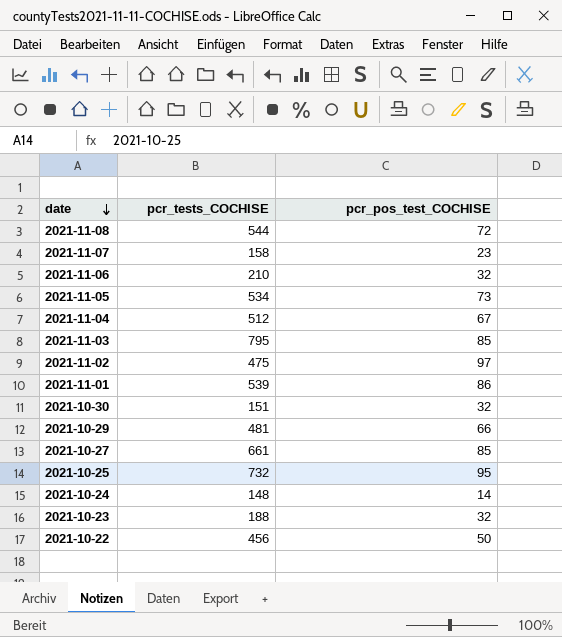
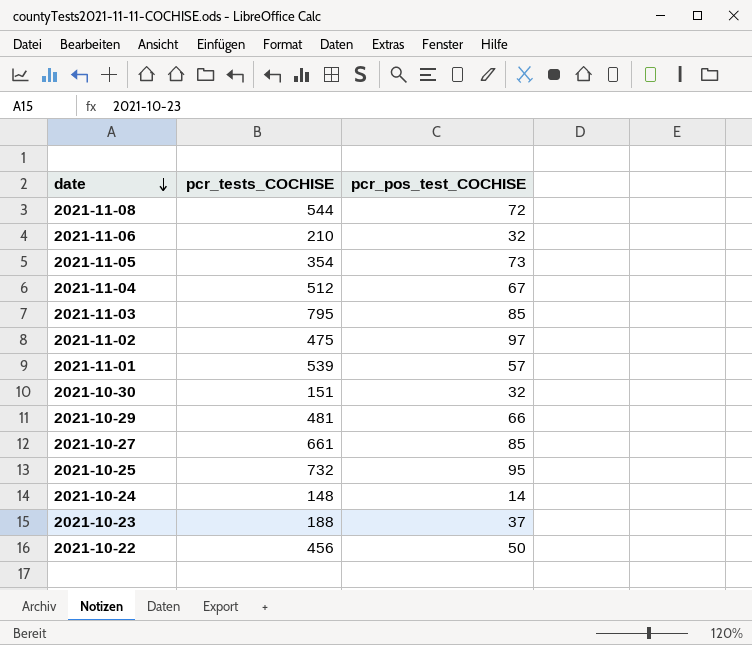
row 2021-11-07: 158 | 23 -> none
2021-11-05 | pcr_tests_COCHISE: 534 -> 354
2021-11-01 | pcr_pos_test_COCHISE: 86 -> 57
2021-10-23 | pcr_pos_test_COCHISE: 32 -> 37

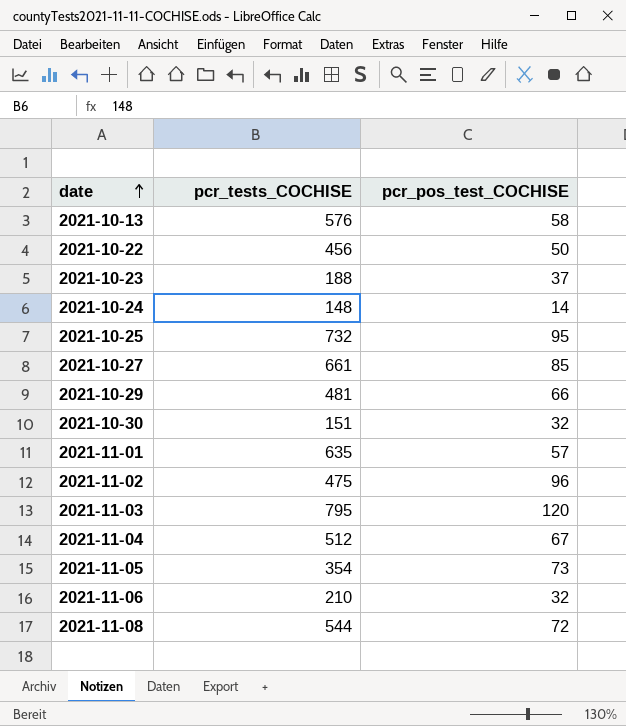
row order: date descending -> date ascending
row 2021-10-13: none -> 576 | 58
2021-11-01 | pcr_tests_COCHISE: 539 -> 635
2021-11-02 | pcr_pos_test_COCHISE: 97 -> 96
2021-11-03 | pcr_pos_test_COCHISE: 85 -> 120

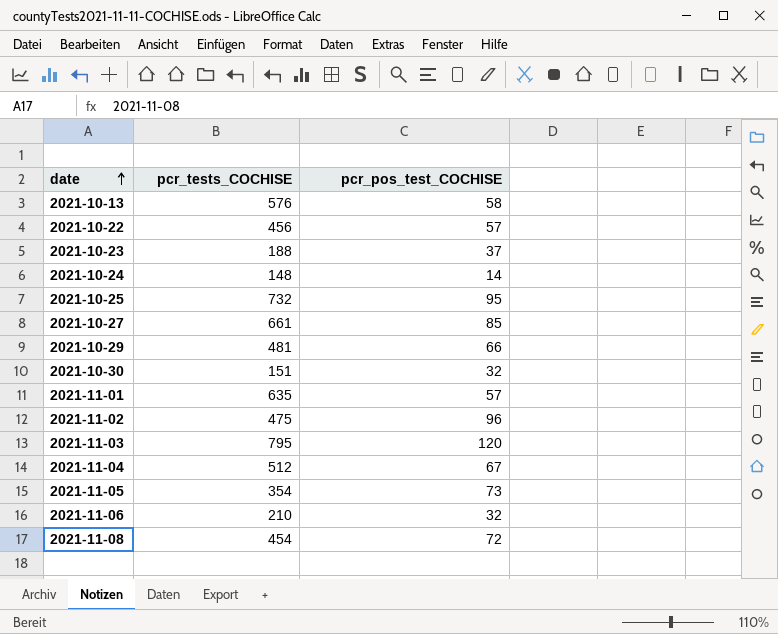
2021-10-22 | pcr_pos_test_COCHISE: 50 -> 57
2021-11-08 | pcr_tests_COCHISE: 544 -> 454

